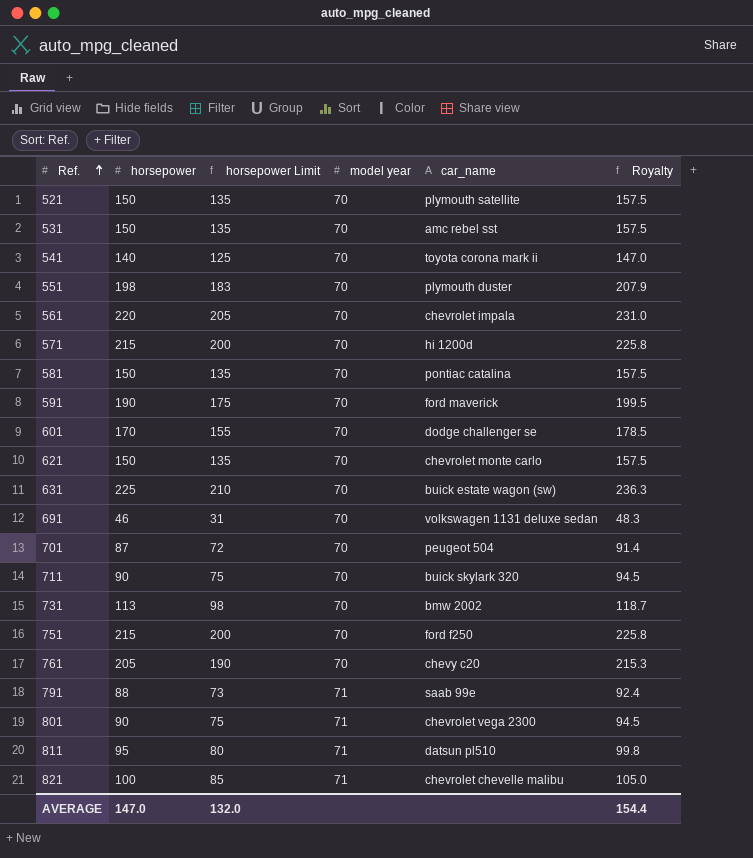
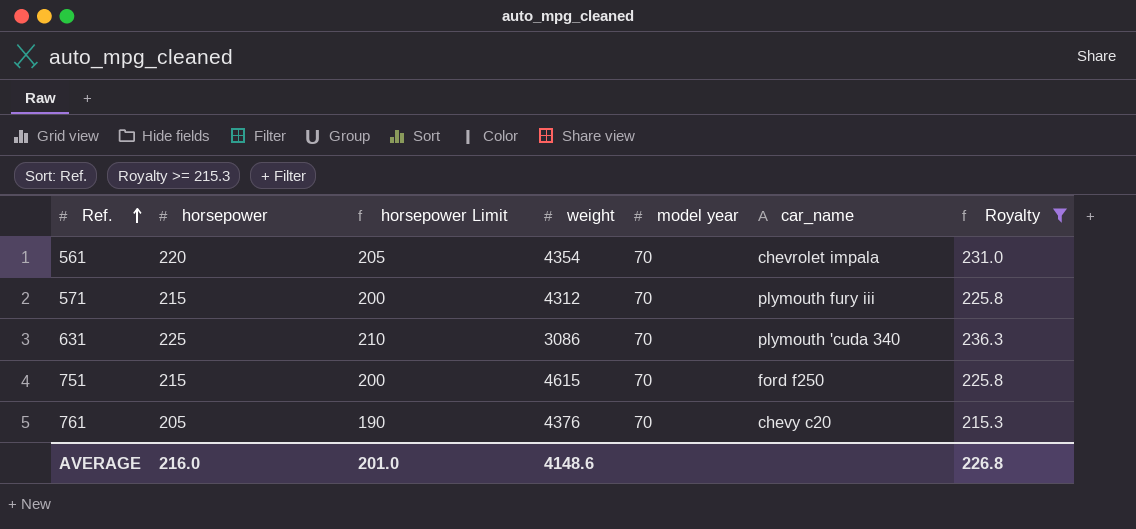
filter: none -> Royalty >= 215.3
column weight | position: none -> 4
571 | car_name: hi 1200d -> plymouth fury iii
631 | car_name: buick estate wagon (sw) -> plymouth 'cuda 340
AVERAGE | horsepower: 147.0 -> 216.0
AVERAGE | horsepower Limit: 132.0 -> 201.0
AVERAGE | Royalty: 154.4 -> 226.8

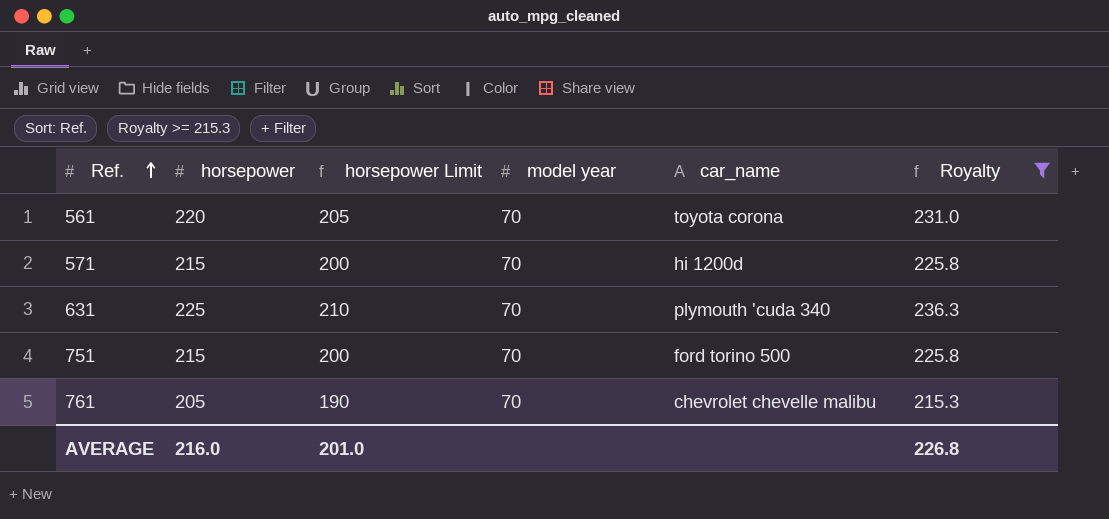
column weight | position: 4 -> none
561 | car_name: chevrolet impala -> toyota corona
571 | car_name: plymouth fury iii -> hi 1200d
751 | car_name: ford f250 -> ford torino 500
761 | car_name: chevy c20 -> chevrolet chevelle malibu

